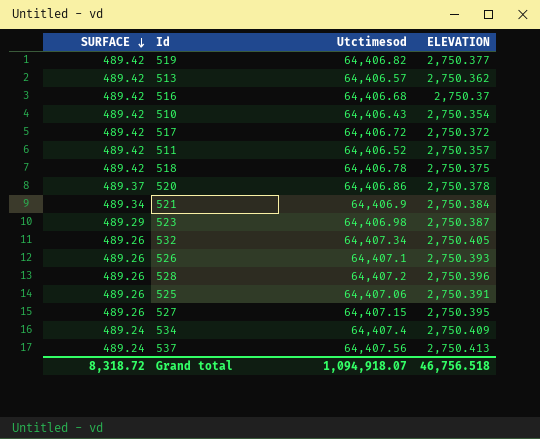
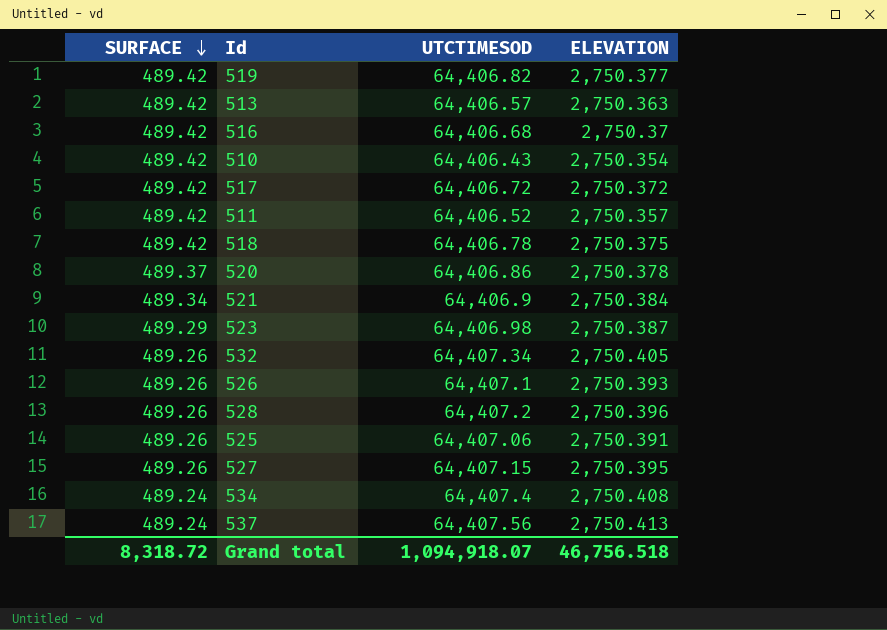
column name: Utctimesod -> UTCTIMESOD
513 | ELEVATION: 2,750.362 -> 2,750.363
534 | ELEVATION: 2,750.409 -> 2,750.408

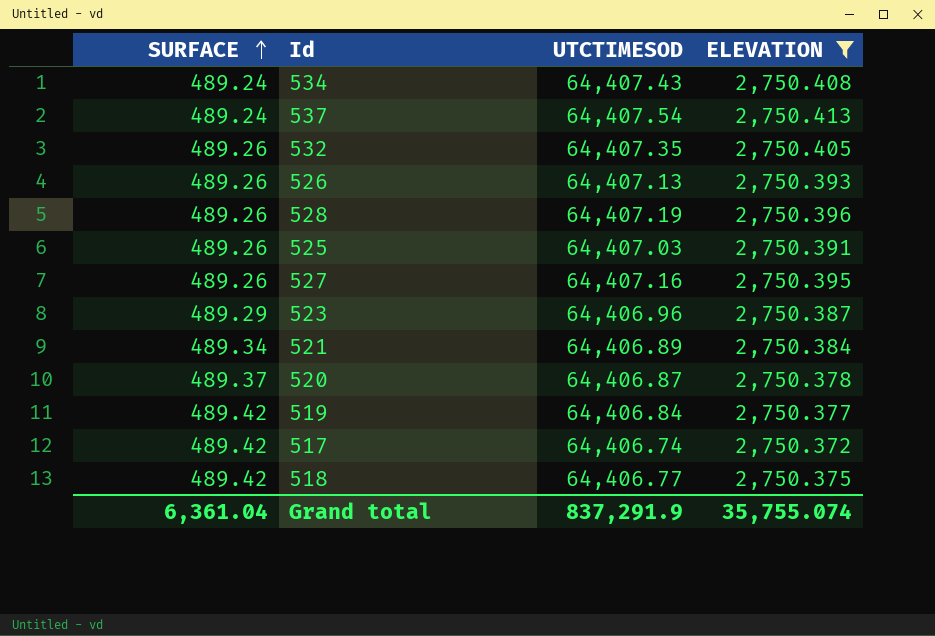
filter: none -> ELEVATION >= 2,750.372
row order: SURFACE descending -> SURFACE ascending
534 | UTCTIMESOD: 64,407.4 -> 64,407.43
537 | UTCTIMESOD: 64,407.56 -> 64,407.54
532 | UTCTIMESOD: 64,407.34 -> 64,407.35
526 | UTCTIMESOD: 64,407.1 -> 64,407.13
528 | UTCTIMESOD: 64,407.2 -> 64,407.19
525 | UTCTIMESOD: 64,407.06 -> 64,407.03
527 | UTCTIMESOD: 64,407.15 -> 64,407.16
523 | UTCTIMESOD: 64,406.98 -> 64,406.96
521 | UTCTIMESOD: 64,406.9 -> 64,406.89
520 | UTCTIMESOD: 64,406.86 -> 64,406.87
519 | UTCTIMESOD: 64,406.82 -> 64,406.84
517 | UTCTIMESOD: 64,406.72 -> 64,406.74
518 | UTCTIMESOD: 64,406.78 -> 64,406.77
Grand total | SURFACE: 8,318.72 -> 6,361.04
Grand total | UTCTIMESOD: 1,094,918.07 -> 837,291.9
Grand total | ELEVATION: 46,756.518 -> 35,755.074

